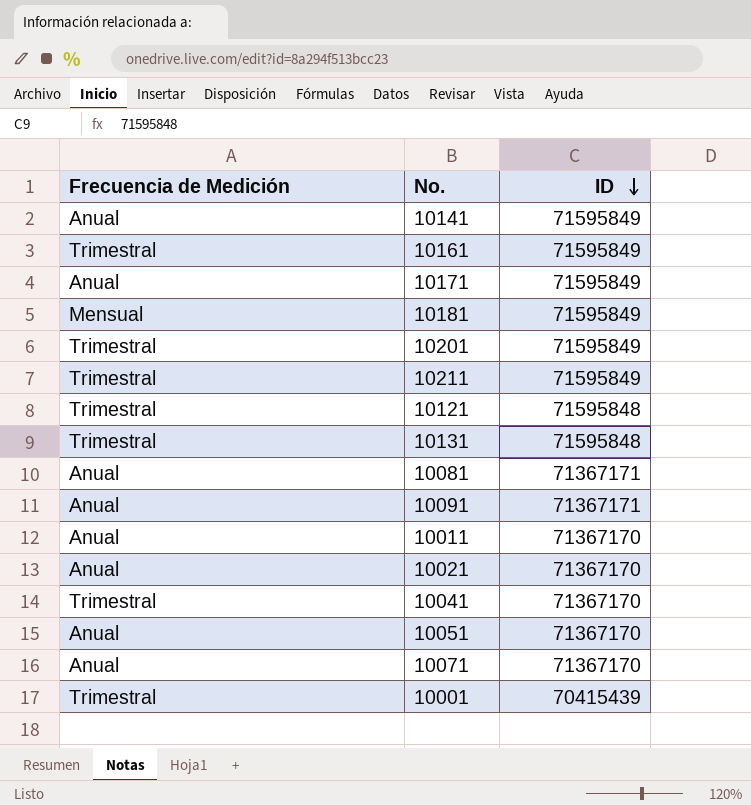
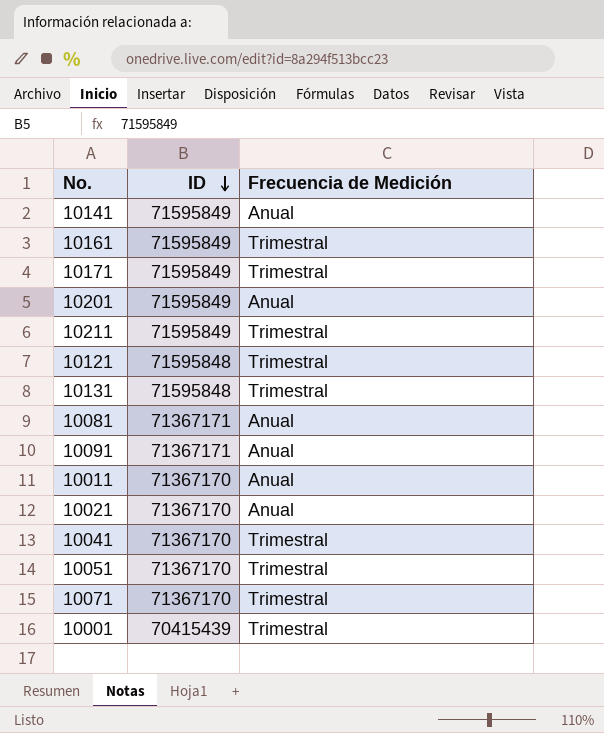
column Frecuencia de Medición | position: 1 -> 3
row 10181: Mensual | 71595849 -> none
10171 | Frecuencia de Medición: Anual -> Trimestral
10201 | Frecuencia de Medición: Trimestral -> Anual
10051 | Frecuencia de Medición: Anual -> Trimestral
10071 | Frecuencia de Medición: Anual -> Trimestral

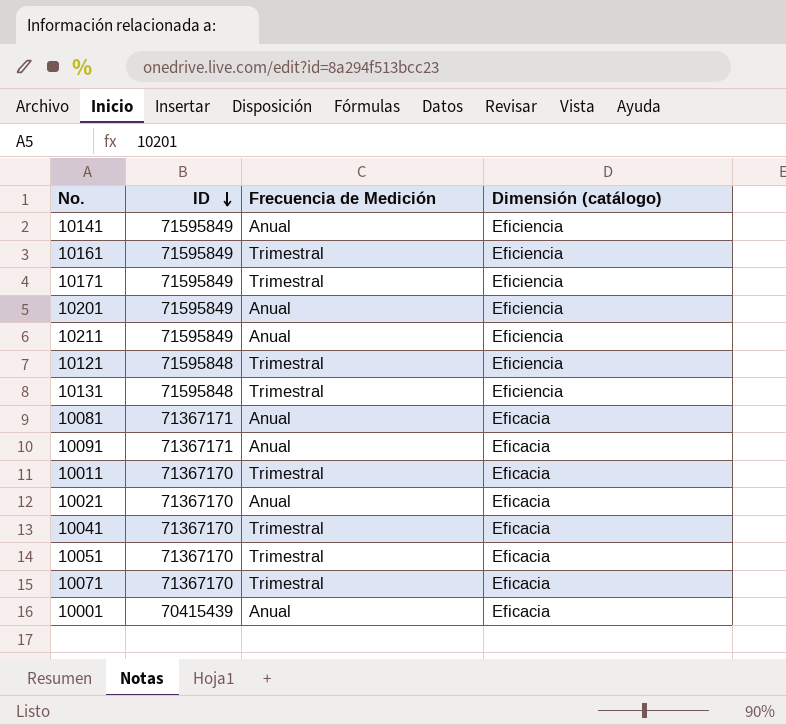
column Dimensión (catálogo) | position: none -> 4
10211 | Frecuencia de Medición: Trimestral -> Anual
10011 | Frecuencia de Medición: Anual -> Trimestral
10001 | Frecuencia de Medición: Trimestral -> Anual

